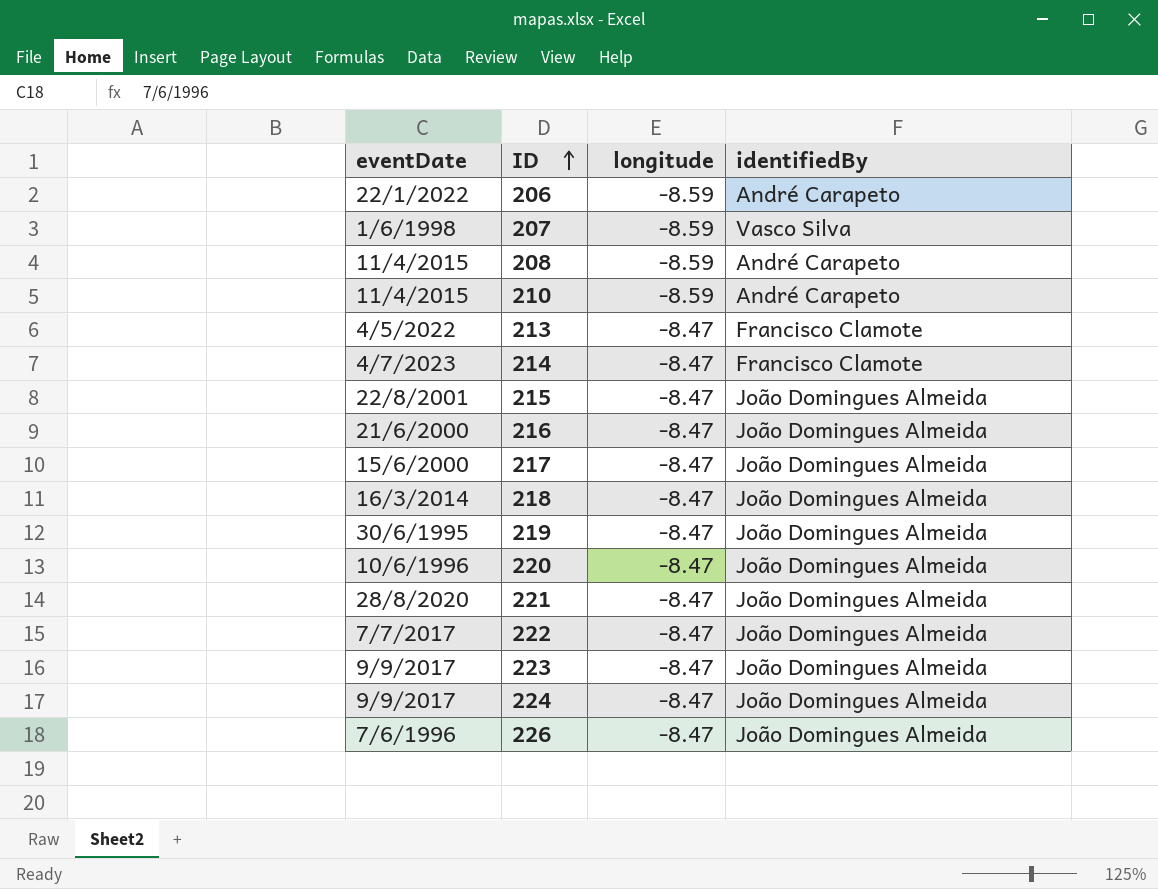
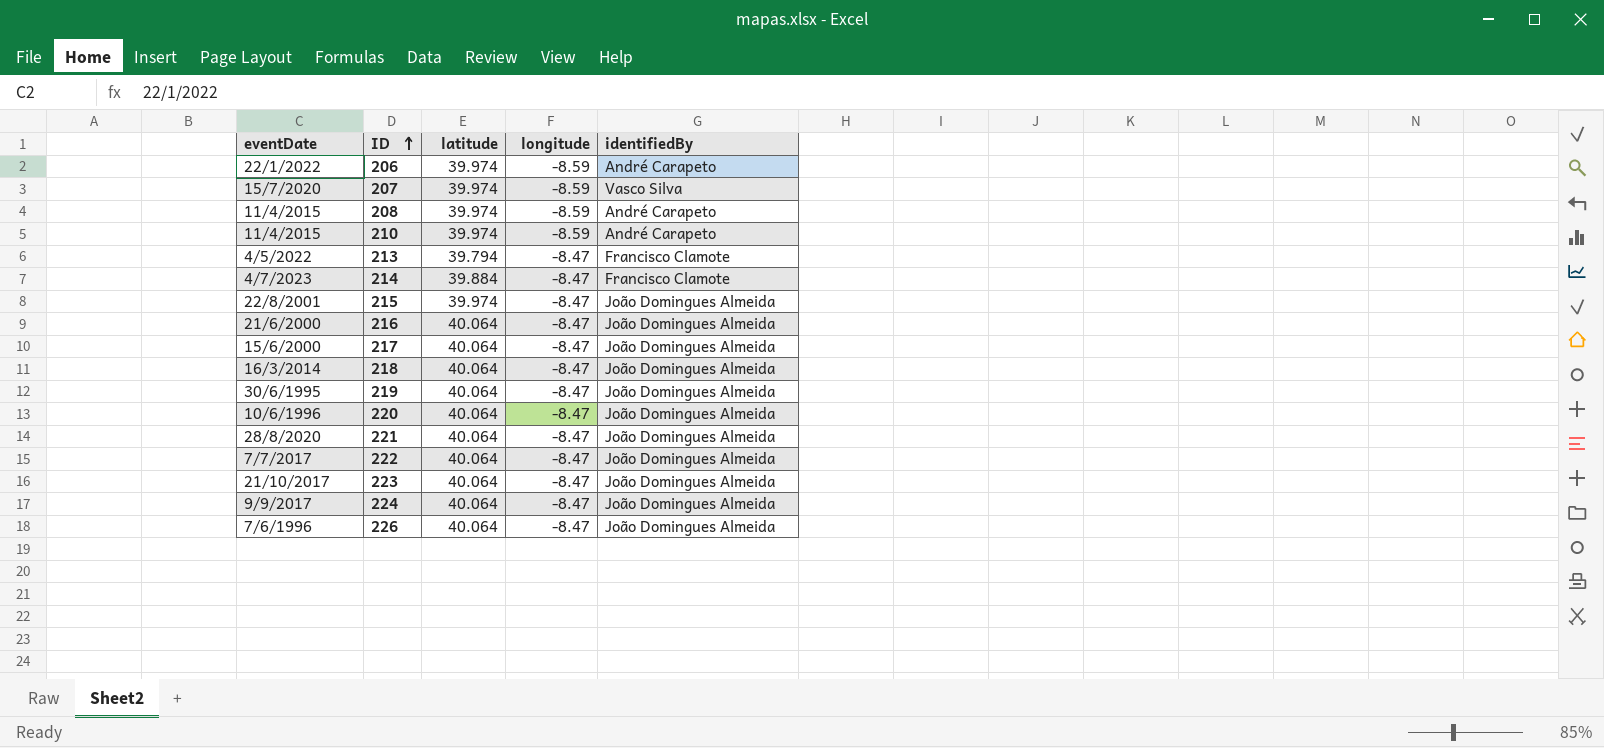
column latitude | position: none -> 3
207 | eventDate: 1/6/1998 -> 15/7/2020
223 | eventDate: 9/9/2017 -> 21/10/2017

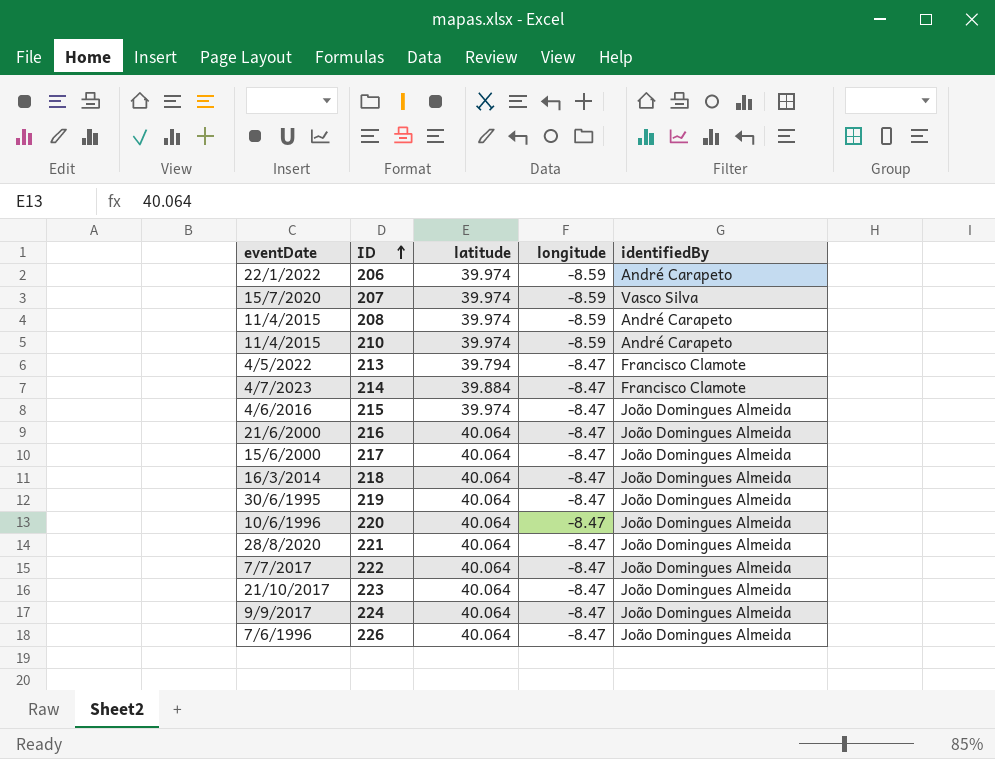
215 | eventDate: 22/8/2001 -> 4/6/2016

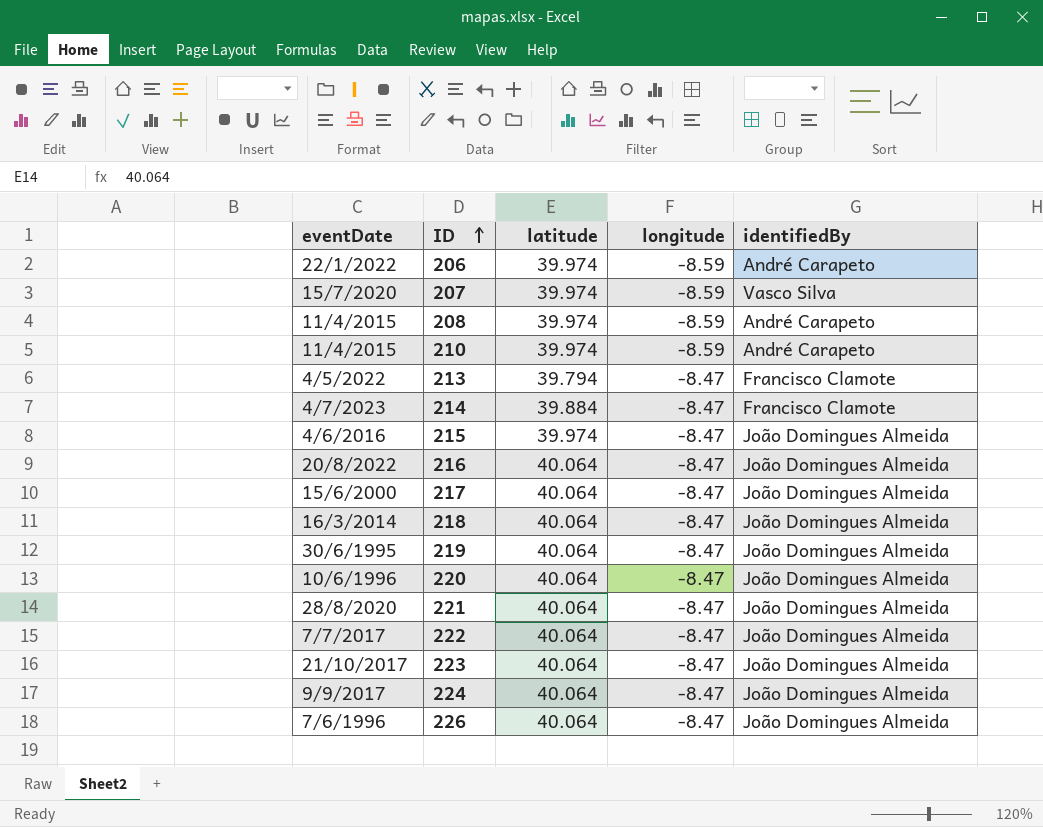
216 | eventDate: 21/6/2000 -> 20/8/2022

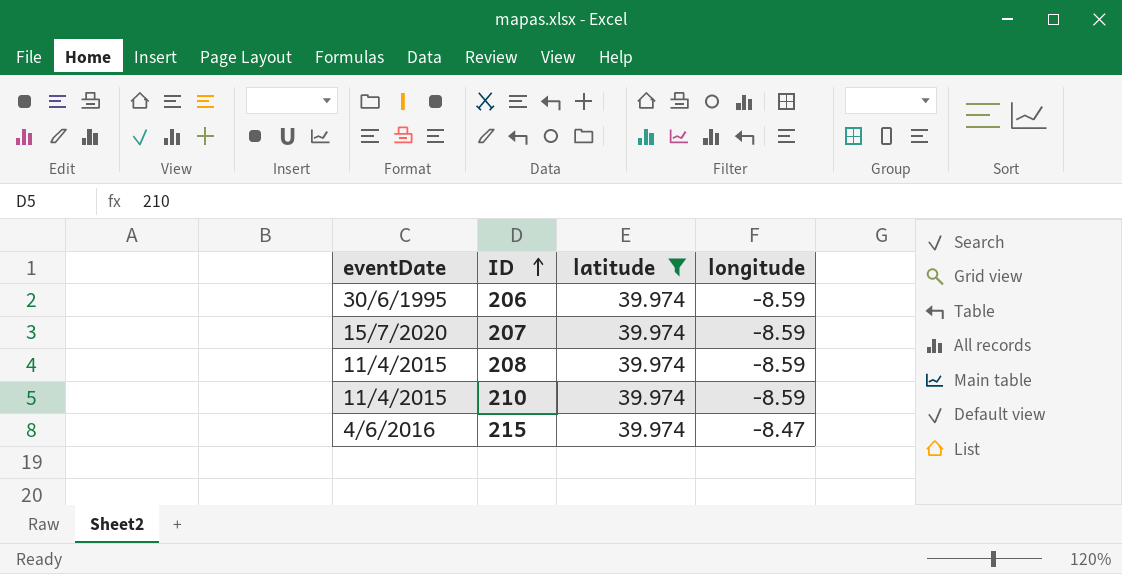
filter: none -> latitude = 39.974
column identifiedBy | position: 5 -> none
206 | eventDate: 22/1/2022 -> 30/6/1995

